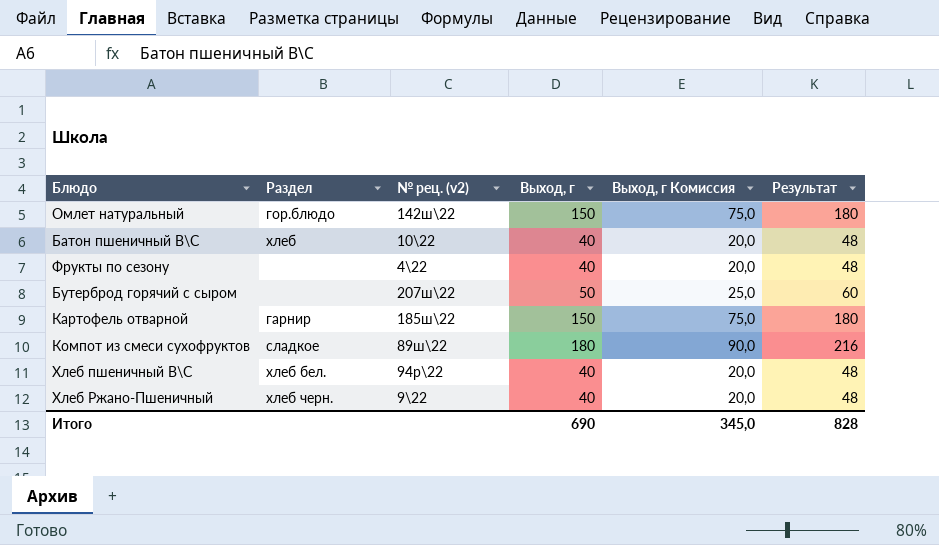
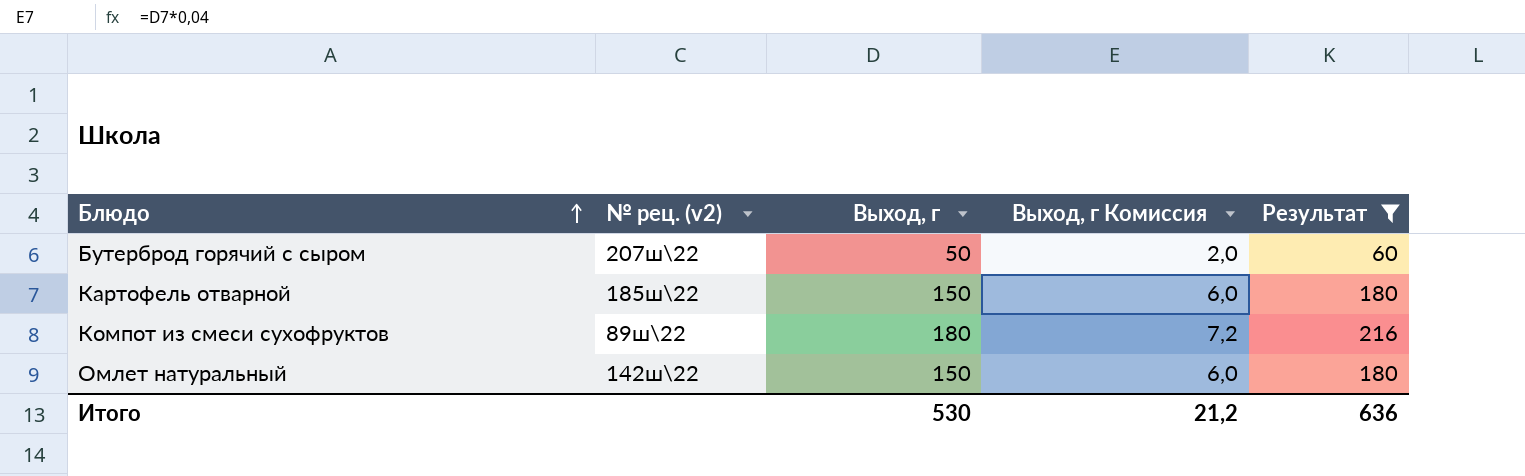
filter: none -> Результат != 48
row order: none -> Блюдо ascending
column Раздел | position: 2 -> none
column Выход, г Комиссия | formula: [Выход, г] * 0,5 -> [Выход, г] * 0,04
Итого | Выход, г: 690 -> 530
Итого | Выход, г Комиссия: 345,0 -> 21,2
Итого | Результат: 828 -> 636

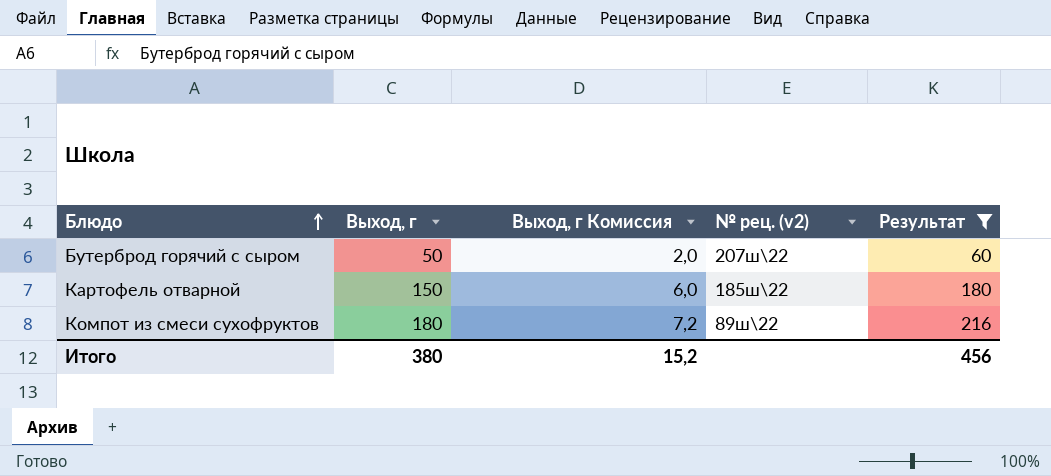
column № рец. (v2) | position: 2 -> 4
row Омлет натуральный: 142ш\22 | 150 | 6,0 | 180 -> none
Итого | Выход, г: 530 -> 380
Итого | Выход, г Комиссия: 21,2 -> 15,2
Итого | Результат: 636 -> 456

